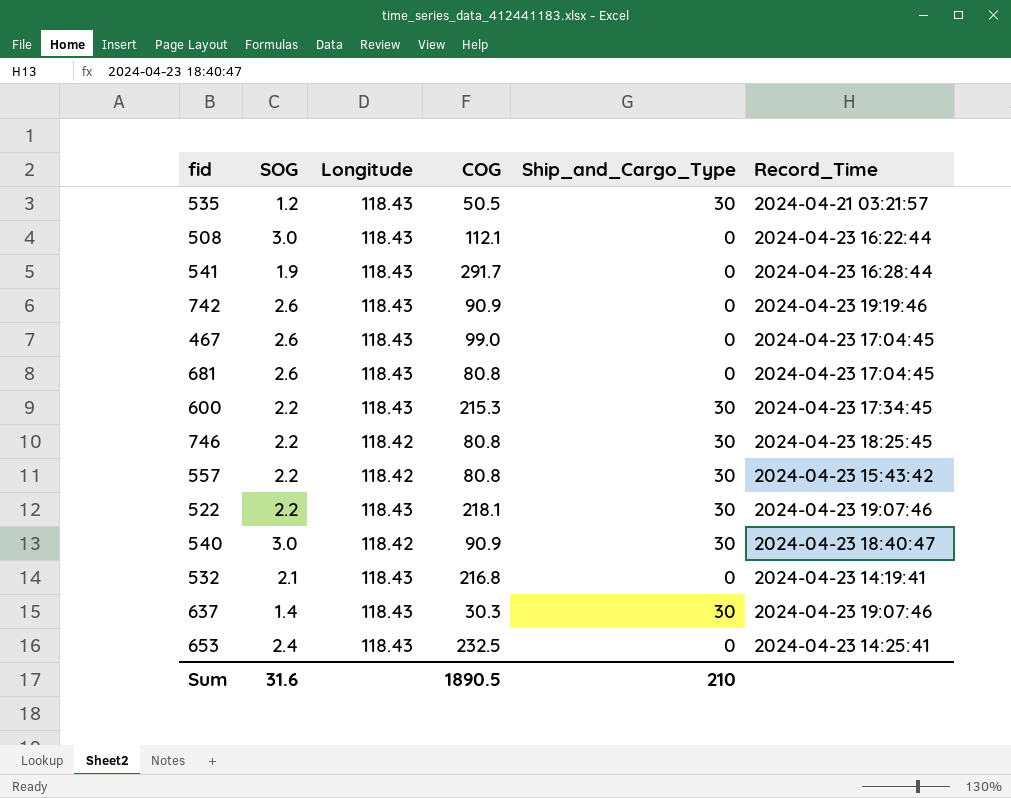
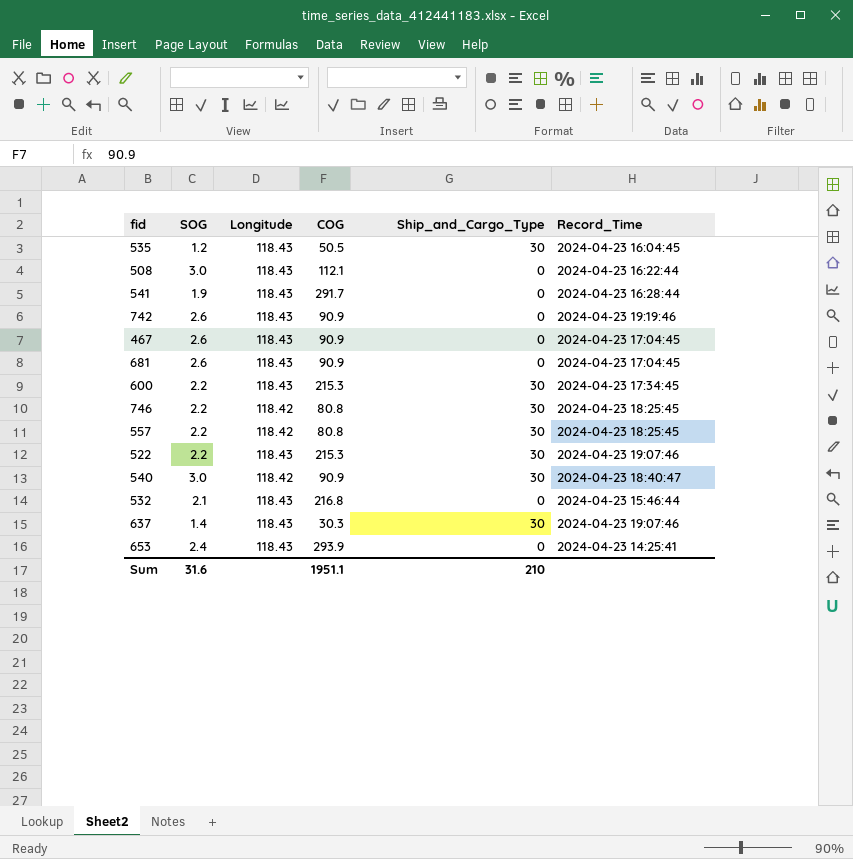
535 | Record_Time: 2024-04-21 03:21:57 -> 2024-04-23 16:04:45
467 | COG: 99.0 -> 90.9
681 | COG: 80.8 -> 90.9
557 | Record_Time: 2024-04-23 15:43:42 -> 2024-04-23 18:25:45
522 | COG: 218.1 -> 215.3
532 | Record_Time: 2024-04-23 14:19:41 -> 2024-04-23 15:46:44
653 | COG: 232.5 -> 293.9
Sum | COG: 1890.5 -> 1951.1

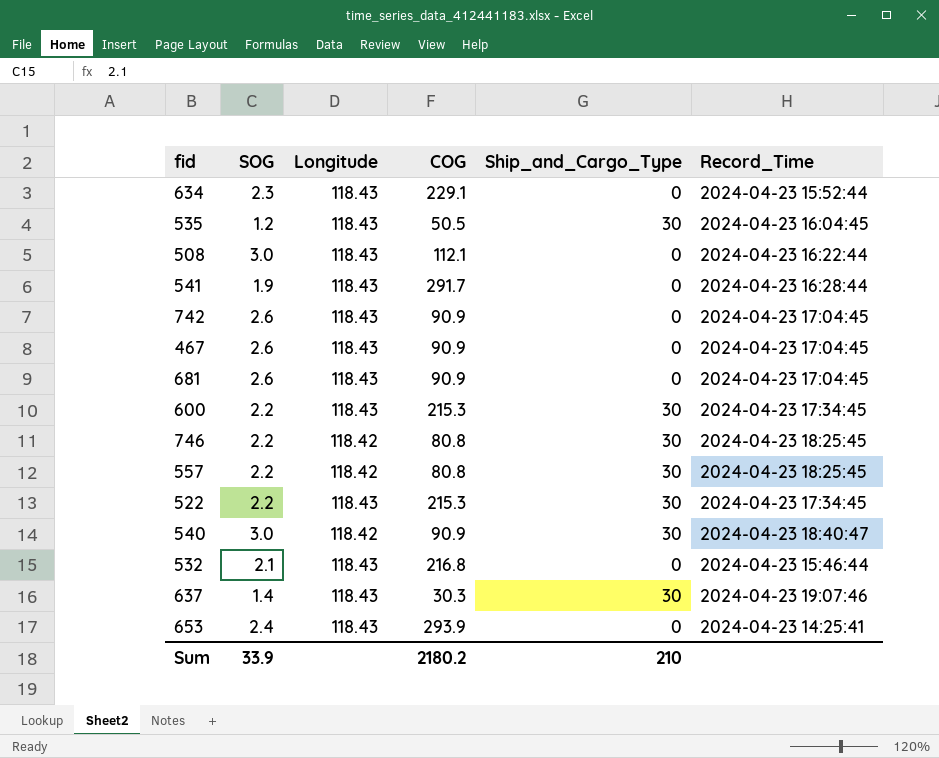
row 634: none -> 2.3 | 118.43 | 229.1 | 0 | 2024-04-23 15:52:44
742 | Record_Time: 2024-04-23 19:19:46 -> 2024-04-23 17:04:45
522 | Record_Time: 2024-04-23 19:07:46 -> 2024-04-23 17:34:45
Sum | SOG: 31.6 -> 33.9
Sum | COG: 1951.1 -> 2180.2

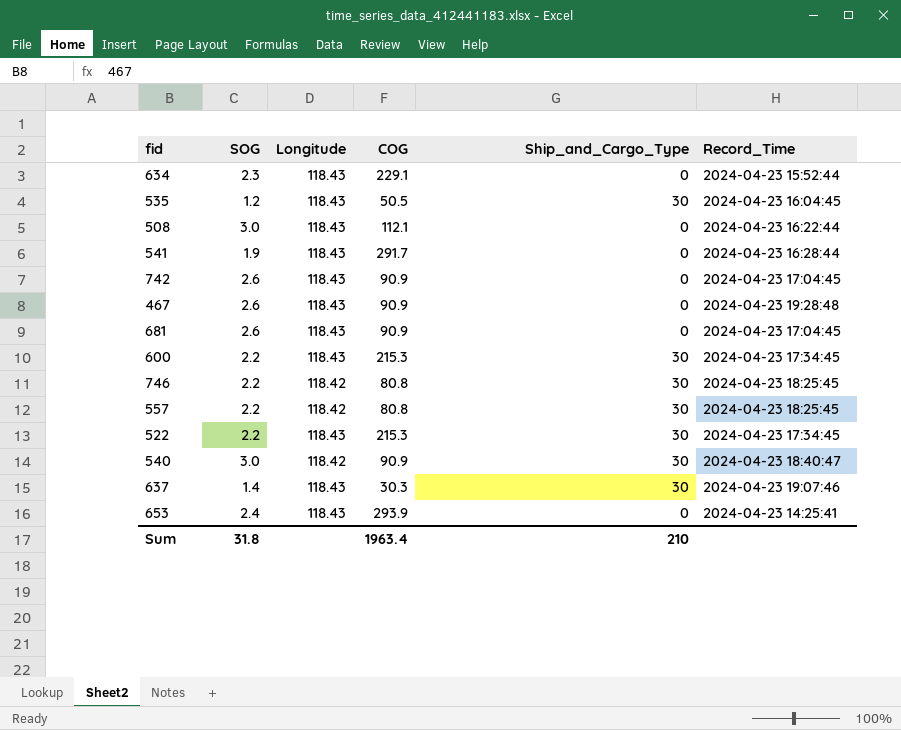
row 532: 2.1 | 118.43 | 216.8 | 0 | 2024-04-23 15:46:44 -> none
467 | Record_Time: 2024-04-23 17:04:45 -> 2024-04-23 19:28:48
Sum | SOG: 33.9 -> 31.8
Sum | COG: 2180.2 -> 1963.4

